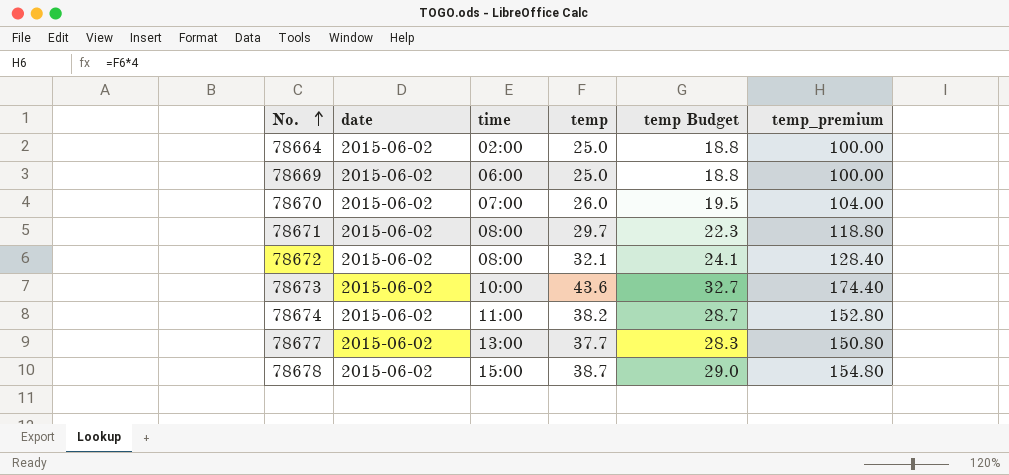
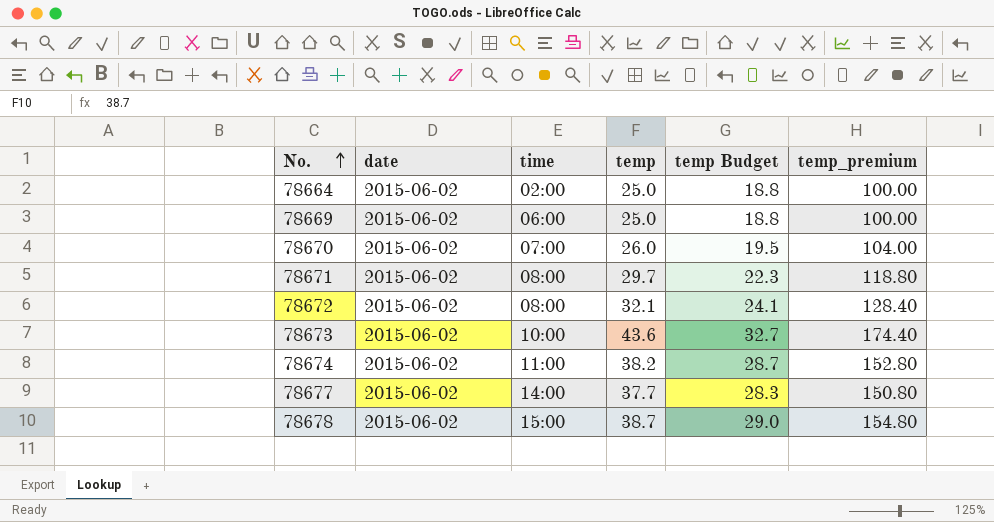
78677 | time: 13:00 -> 14:00

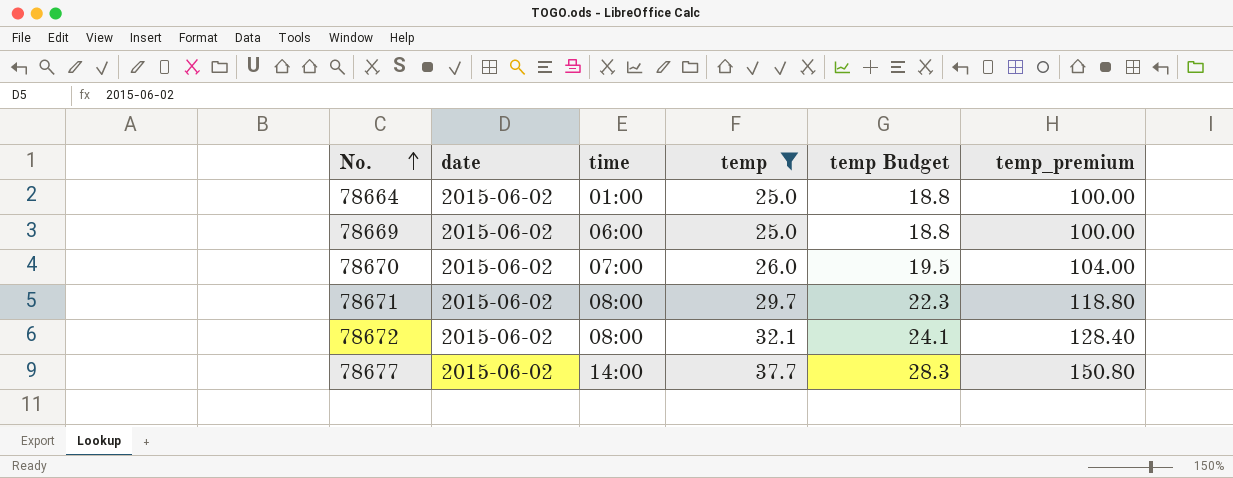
filter: none -> temp <= 37.7
78664 | time: 02:00 -> 01:00

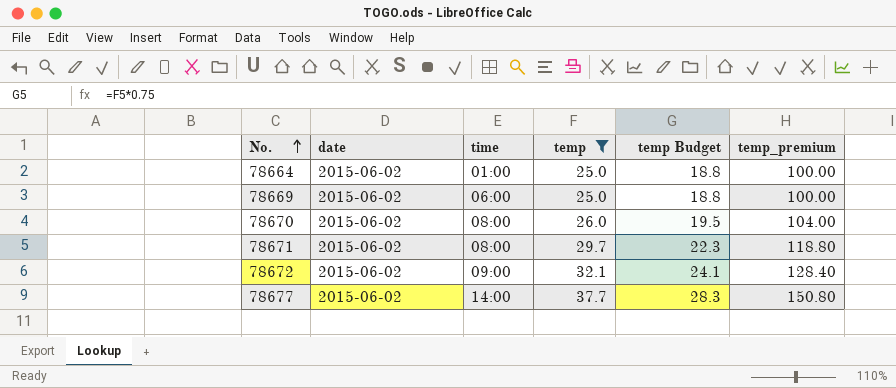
78670 | time: 07:00 -> 08:00
78672 | time: 08:00 -> 09:00

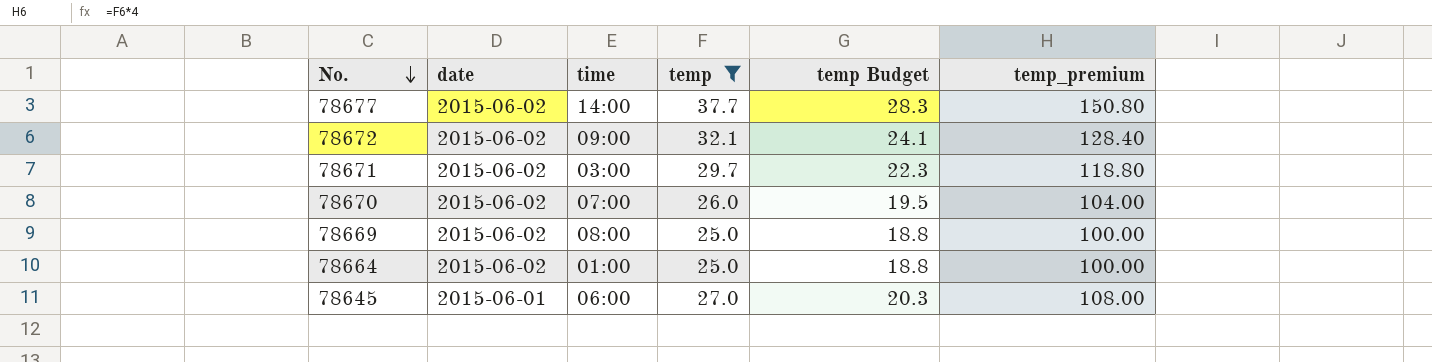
row order: No. ascending -> No. descending
78671 | time: 08:00 -> 03:00
78670 | time: 08:00 -> 07:00
78669 | time: 06:00 -> 08:00
row 78645: none -> 2015-06-01 | 06:00 | 27.0 | 20.3 | 108.00

